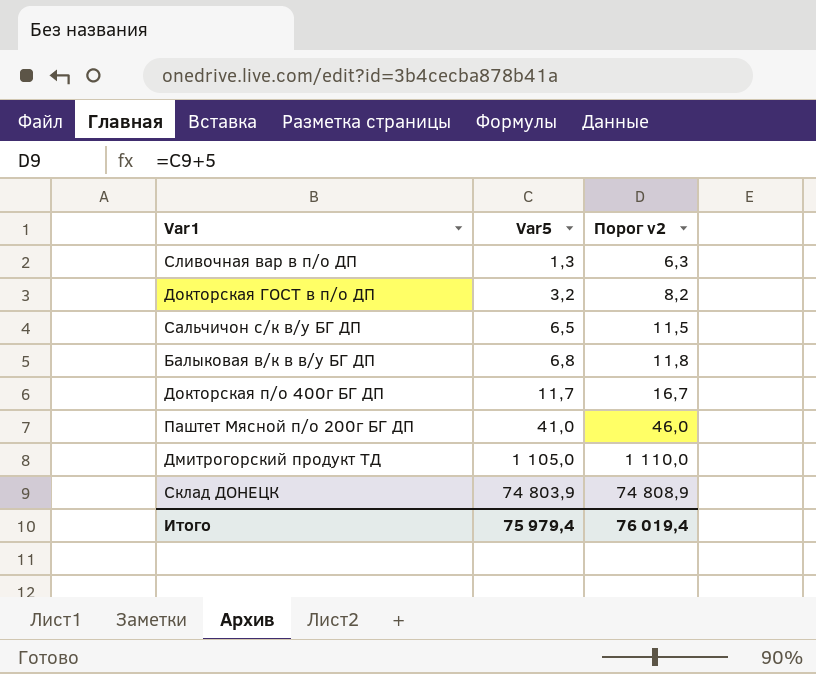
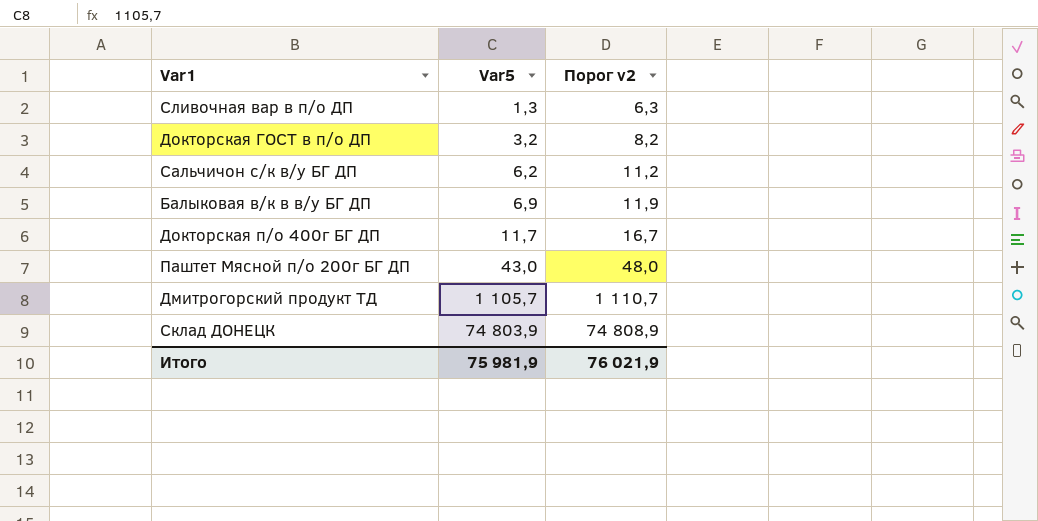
Сальчичон с/к в/у БГ ДП | Var5: 6,5 -> 6,2
Сальчичон с/к в/у БГ ДП | Порог v2: 11,5 -> 11,2
Балыковая в/к в в/у БГ ДП | Var5: 6,8 -> 6,9
Балыковая в/к в в/у БГ ДП | Порог v2: 11,8 -> 11,9
Паштет Мясной п/о 200г БГ ДП | Var5: 41,0 -> 43,0
Паштет Мясной п/о 200г БГ ДП | Порог v2: 46,0 -> 48,0
Дмитрогорский продукт ТД | Var5: 1 105,0 -> 1 105,7
Дмитрогорский продукт ТД | Порог v2: 1 110,0 -> 1 110,7
Итого | Var5: 75 979,4 -> 75 981,9
Итого | Порог v2: 76 019,4 -> 76 021,9

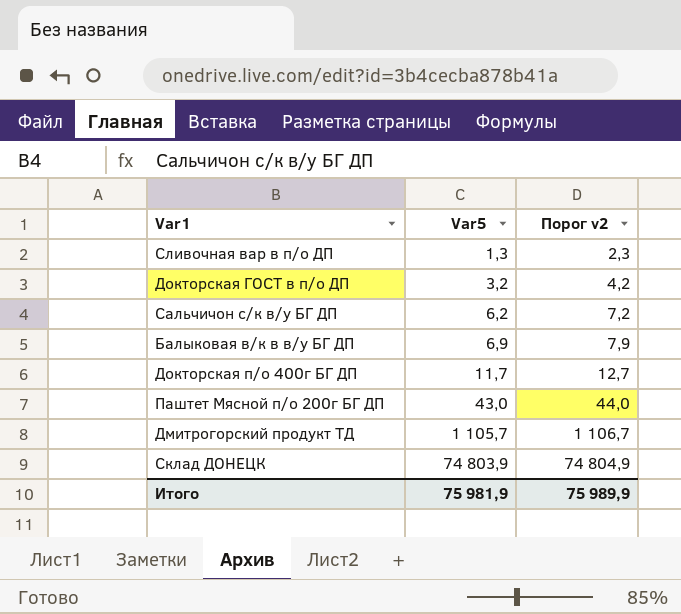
column Порог v2 | formula: [Var5] + 5 -> [Var5] + 1
Итого | Порог v2: 76 021,9 -> 75 989,9

